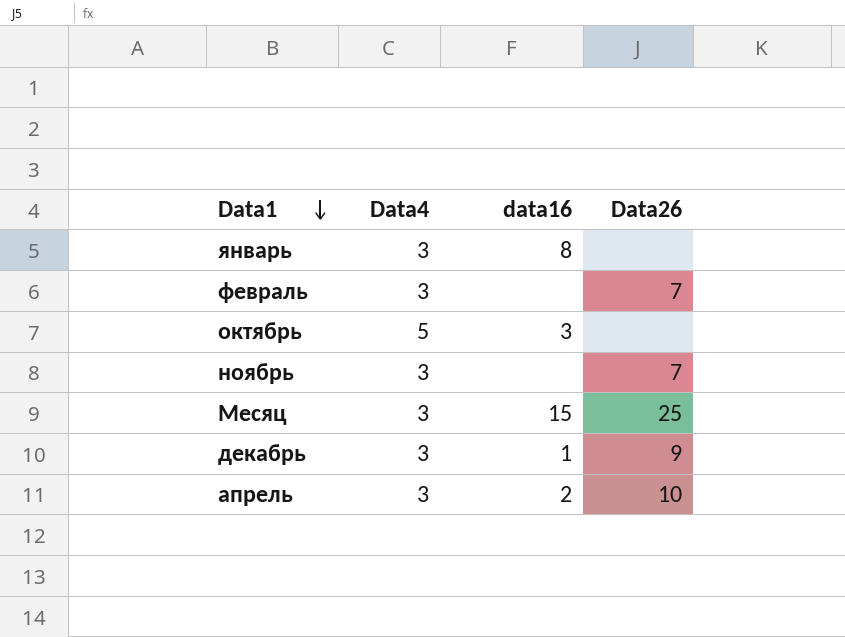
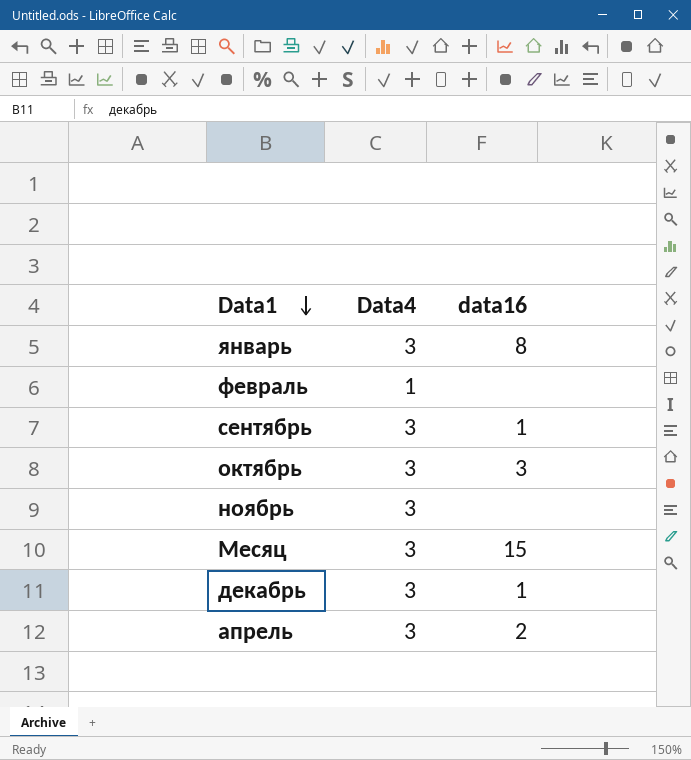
column Data26 | position: 4 -> none
февраль | Data4: 3 -> 1
row сентябрь: none -> 3 | 1
октябрь | Data4: 5 -> 3

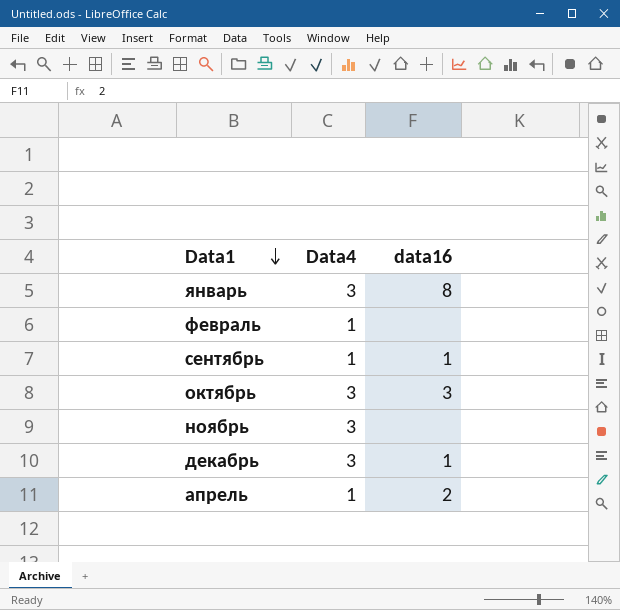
row Месяц: 3 | 15 -> none
сентябрь | Data4: 3 -> 1
апрель | Data4: 3 -> 1

